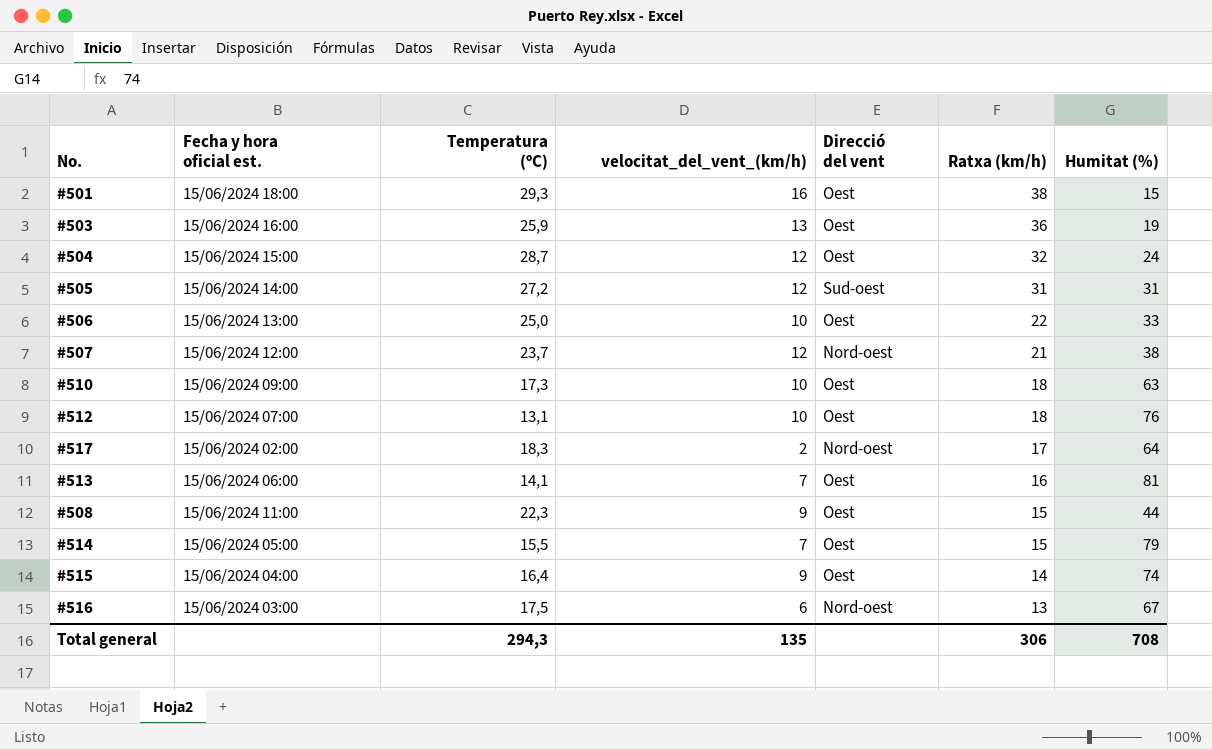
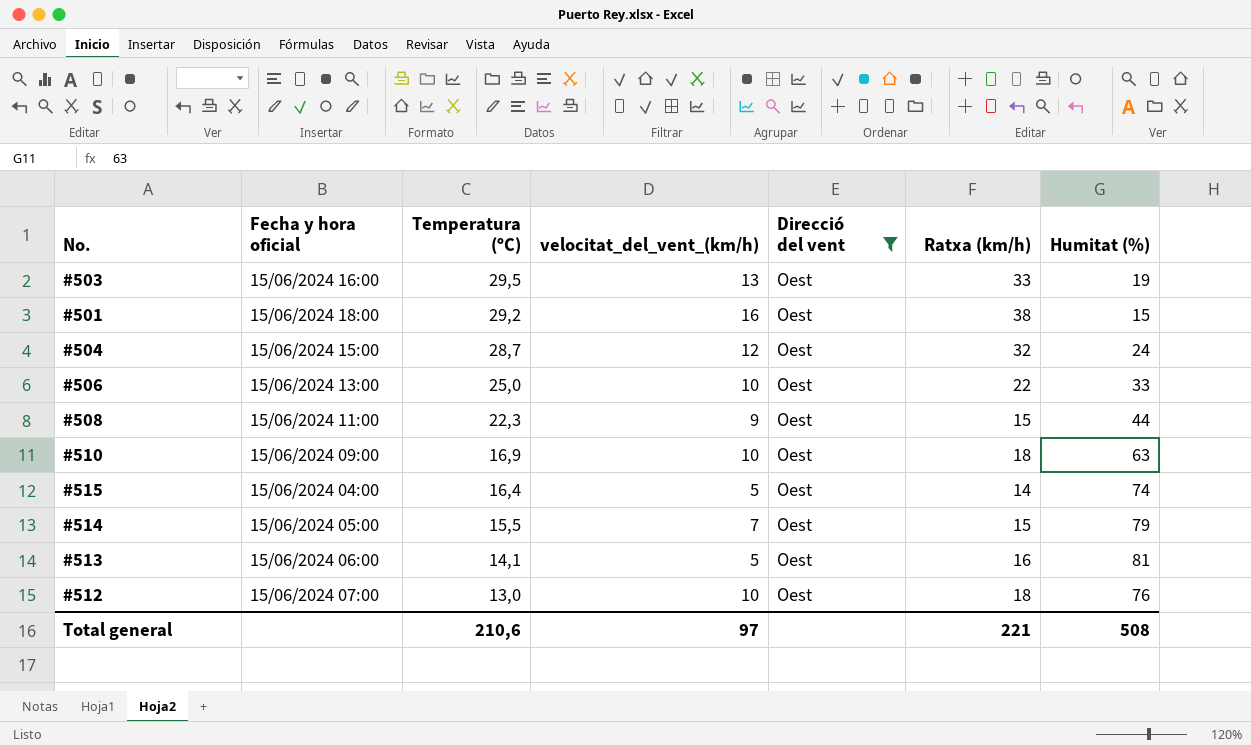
filter: none -> Direcció del vent = Oest
row order: Ratxa (km/h) descending -> Temperatura (ºC) descending
column name: Fecha y hora oficial est. -> Fecha y hora oficial
#503 | Temperatura (ºC): 25,9 -> 29,5
#503 | Ratxa (km/h): 36 -> 33
#501 | Temperatura (ºC): 29,3 -> 29,2
#510 | Temperatura (ºC): 17,3 -> 16,9
#515 | velocitat_del_vent_(km/h): 9 -> 5
#513 | velocitat_del_vent_(km/h): 7 -> 5
#512 | Temperatura (ºC): 13,1 -> 13,0
Total general | Temperatura (ºC): 294,3 -> 210,6
Total general | velocitat_del_vent_(km/h): 135 -> 97
Total general | Ratxa (km/h): 306 -> 221
Total general | Humitat (%): 708 -> 508

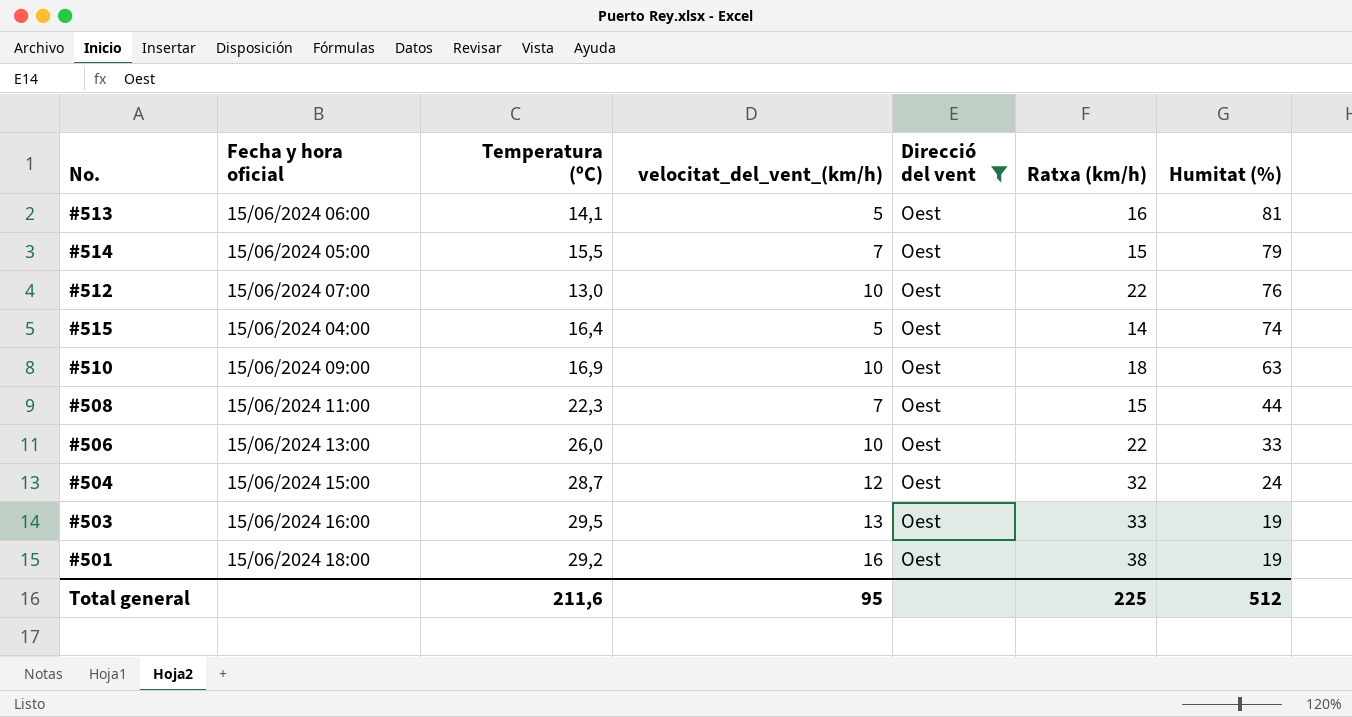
row order: Temperatura (ºC) descending -> Humitat (%) descending
#512 | Ratxa (km/h): 18 -> 22
#508 | velocitat_del_vent_(km/h): 9 -> 7
#506 | Temperatura (ºC): 25,0 -> 26,0
#501 | Humitat (%): 15 -> 19
Total general | Temperatura (ºC): 210,6 -> 211,6
Total general | velocitat_del_vent_(km/h): 97 -> 95
Total general | Ratxa (km/h): 221 -> 225
Total general | Humitat (%): 508 -> 512

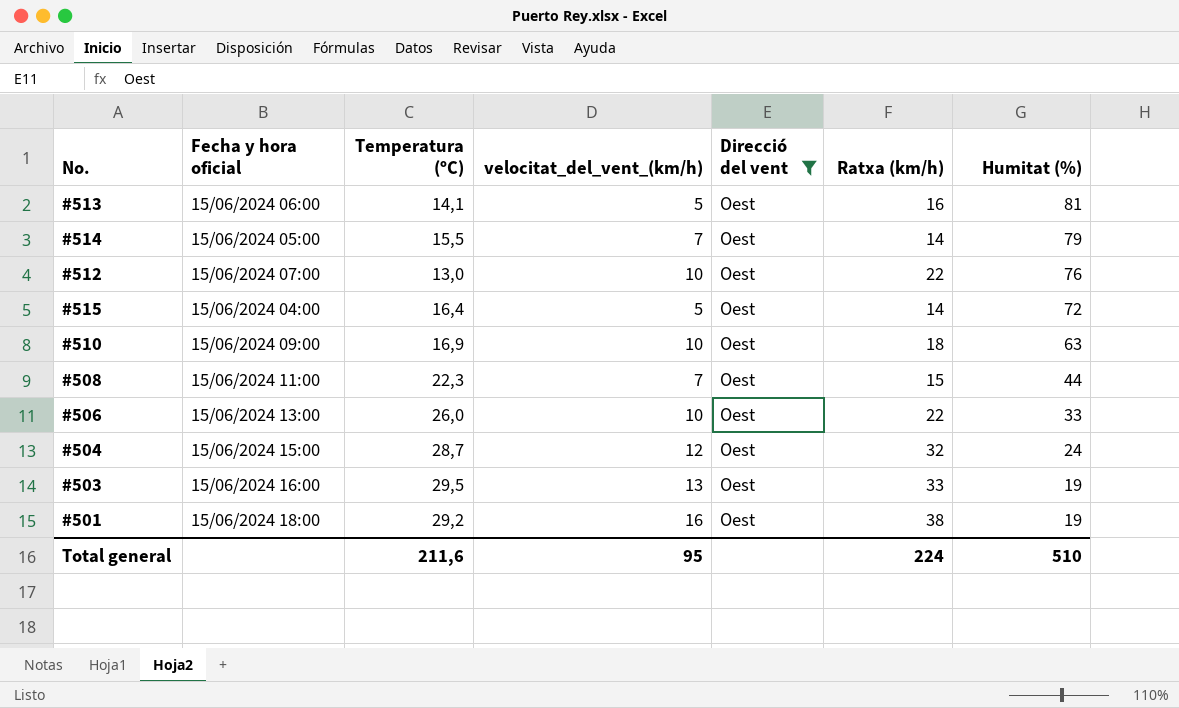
#514 | Ratxa (km/h): 15 -> 14
#515 | Humitat (%): 74 -> 72
Total general | Ratxa (km/h): 225 -> 224
Total general | Humitat (%): 512 -> 510

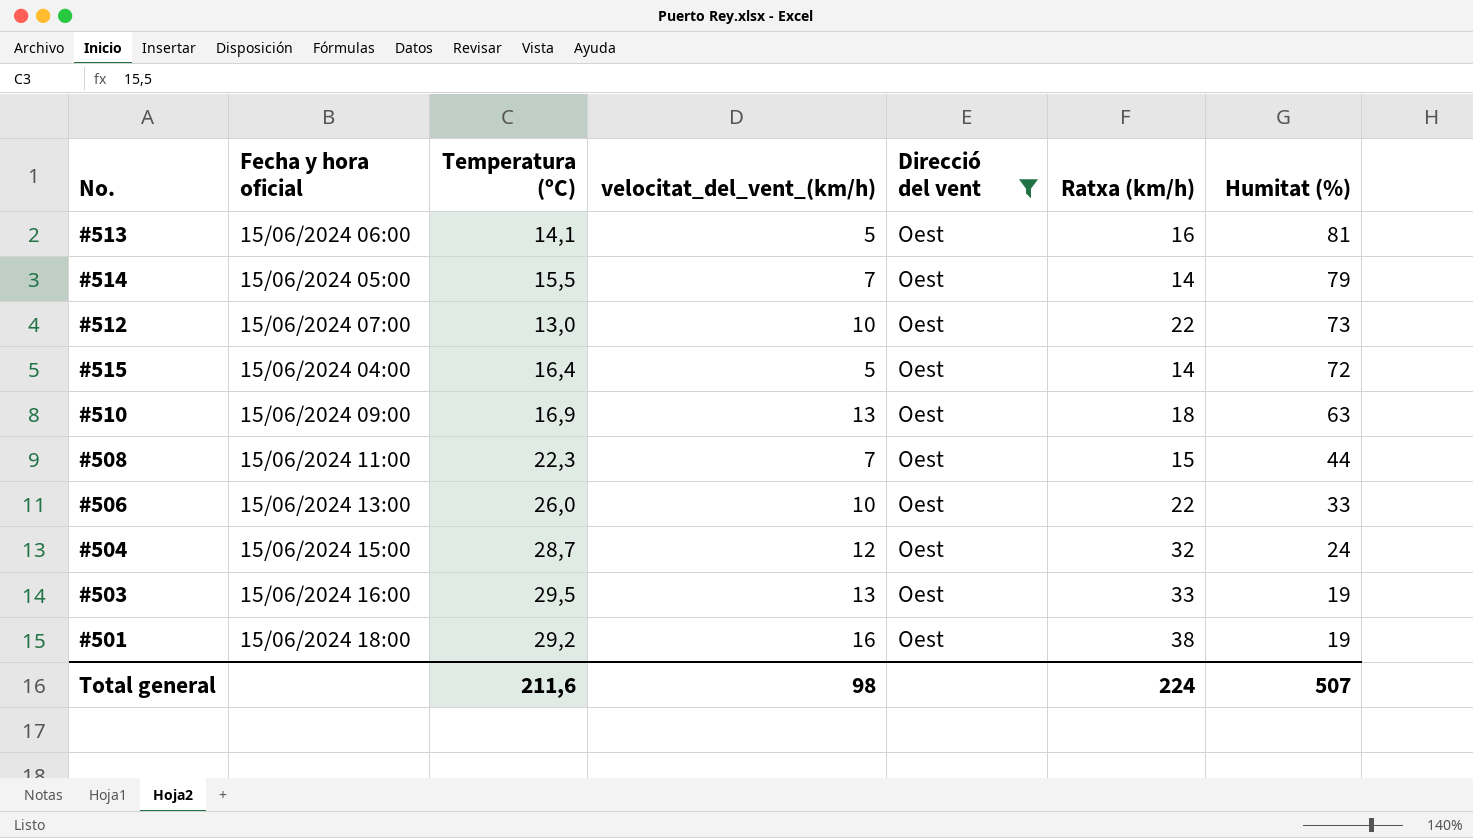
#512 | Humitat (%): 76 -> 73
#510 | velocitat_del_vent_(km/h): 10 -> 13
Total general | velocitat_del_vent_(km/h): 95 -> 98
Total general | Humitat (%): 510 -> 507

